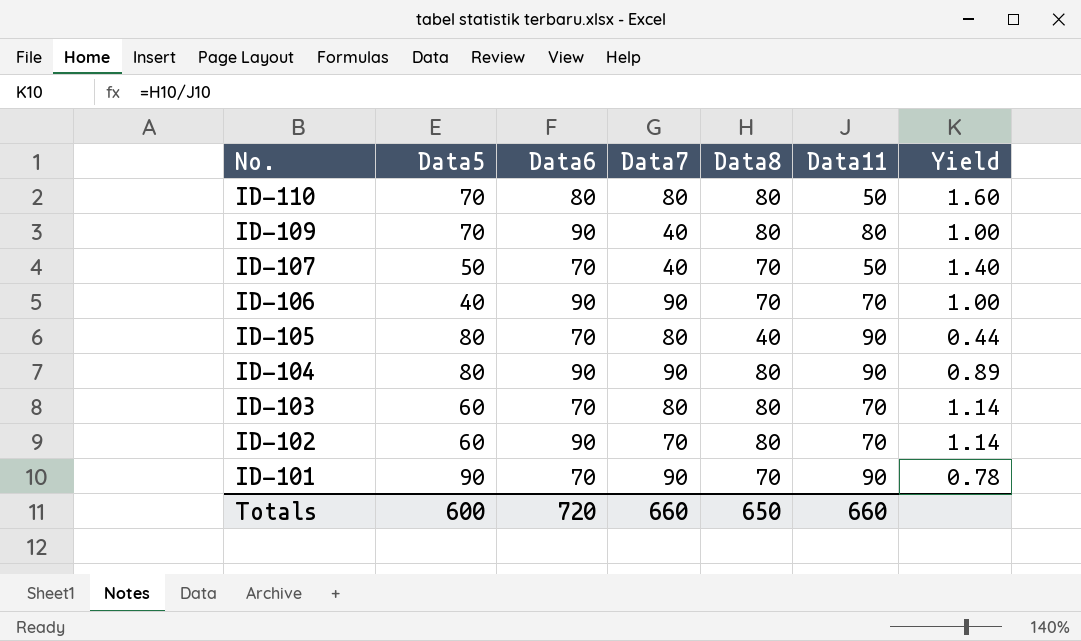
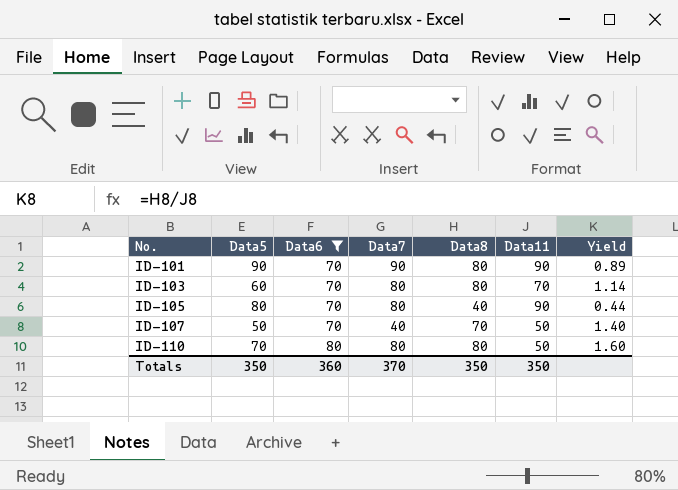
filter: none -> Data6 != 90
row order: No. descending -> No. ascending
ID-101 | Data8: 70 -> 80
ID-101 | Yield: 0.78 -> 0.89
Totals | Data5: 600 -> 350
Totals | Data6: 720 -> 360
Totals | Data7: 660 -> 370
Totals | Data8: 650 -> 350
Totals | Data11: 660 -> 350

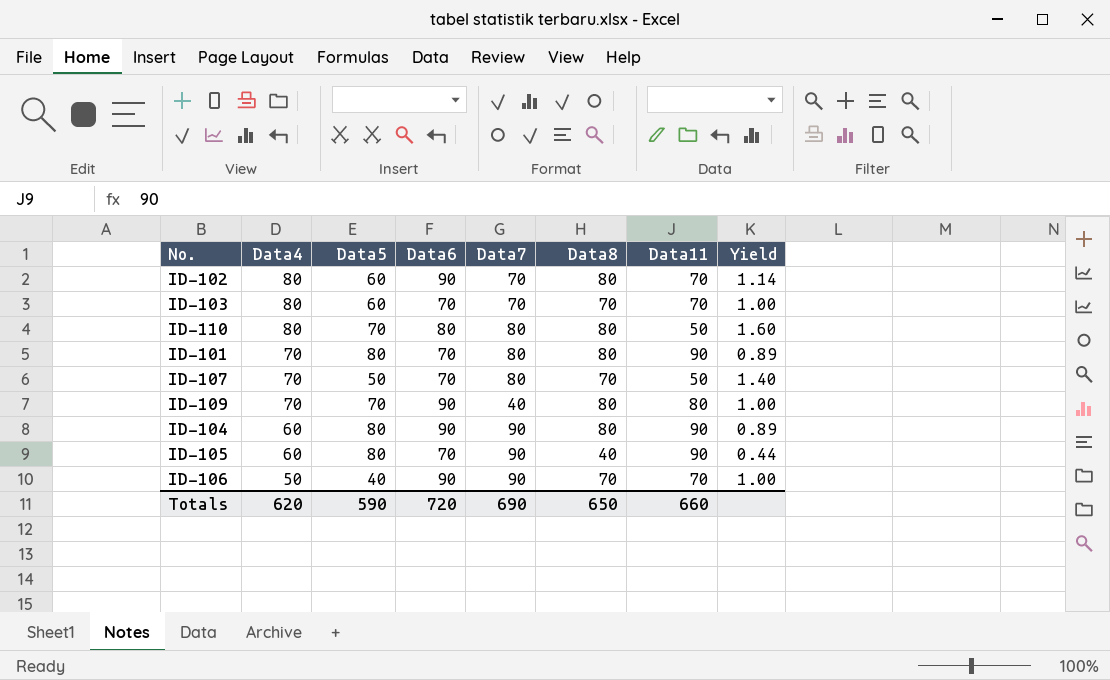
filter: Data6 != 90 -> none
row order: No. ascending -> Data4 descending
column Data4 | position: none -> 2
ID-103 | Data7: 80 -> 70
ID-103 | Data8: 80 -> 70
ID-103 | Yield: 1.14 -> 1.00
ID-101 | Data5: 90 -> 80
ID-101 | Data7: 90 -> 80
ID-107 | Data7: 40 -> 80
ID-105 | Data7: 80 -> 90
Totals | Data5: 350 -> 590
Totals | Data6: 360 -> 720
Totals | Data7: 370 -> 690
Totals | Data8: 350 -> 650
Totals | Data11: 350 -> 660

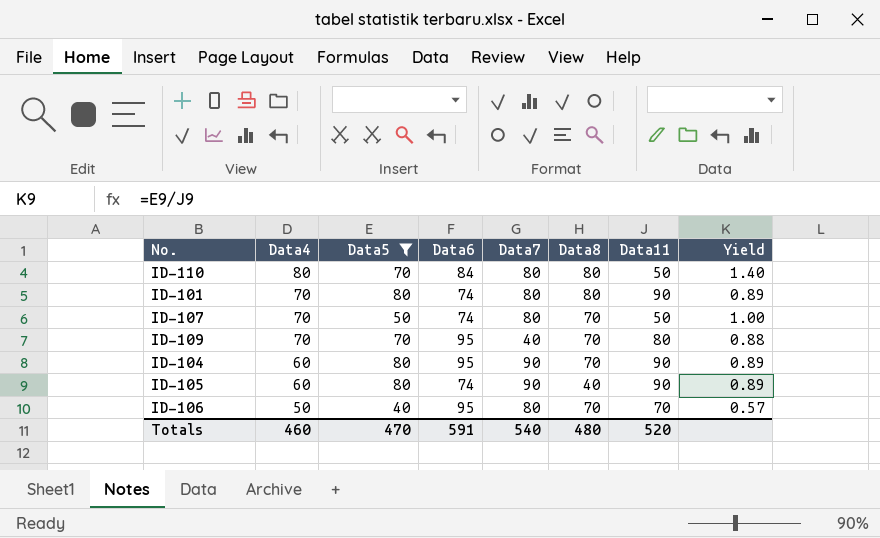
filter: none -> Data5 != 60
column Yield | formula: [Data8] / [Data11] -> [Data5] / [Data11]
ID-110 | Data6: 80 -> 84
ID-101 | Data6: 70 -> 74
ID-107 | Data6: 70 -> 74
ID-109 | Data6: 90 -> 95
ID-109 | Data8: 80 -> 70
ID-104 | Data6: 90 -> 95
ID-104 | Data8: 80 -> 70
ID-105 | Data6: 70 -> 74
ID-106 | Data6: 90 -> 95
ID-106 | Data7: 90 -> 80
Totals | Data4: 620 -> 460
Totals | Data5: 590 -> 470
Totals | Data6: 720 -> 591
Totals | Data7: 690 -> 540
Totals | Data8: 650 -> 480
Totals | Data11: 660 -> 520

